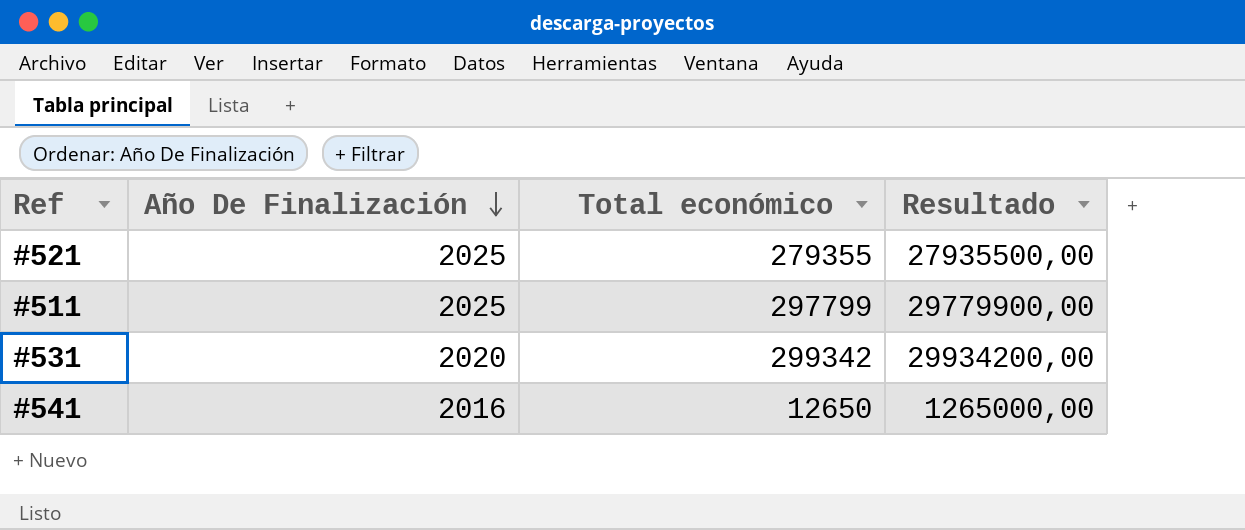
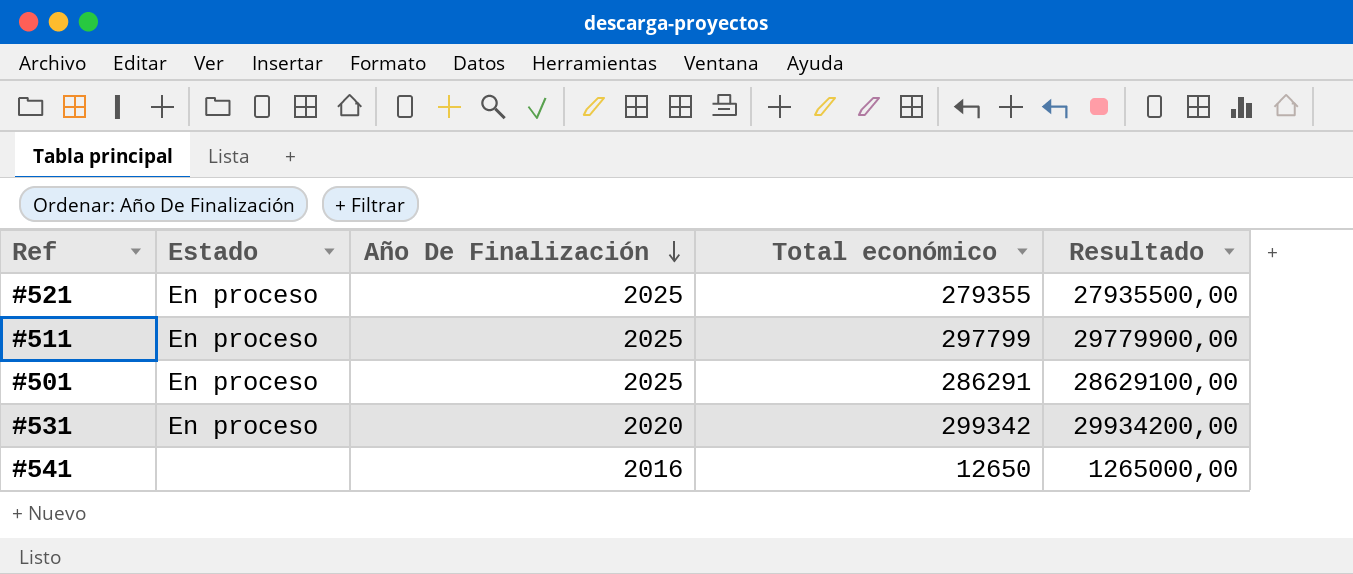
column Estado | position: none -> 2
row #501: none -> En proceso | 2025 | 286291 | 28629100,00

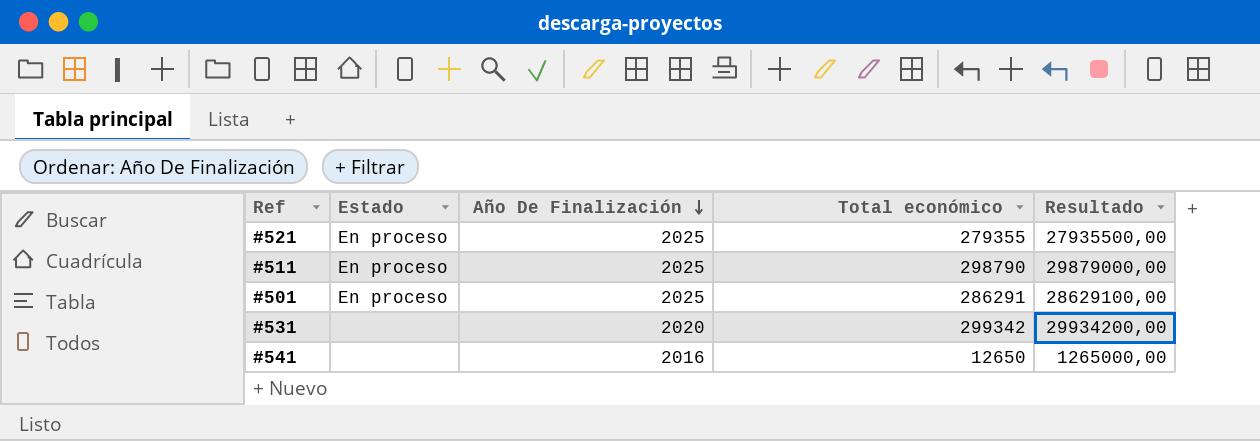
#511 | Total económico: 297799 -> 298790
#511 | Resultado: 29779900,00 -> 29879000,00
#531 | Estado: En proceso -> none

